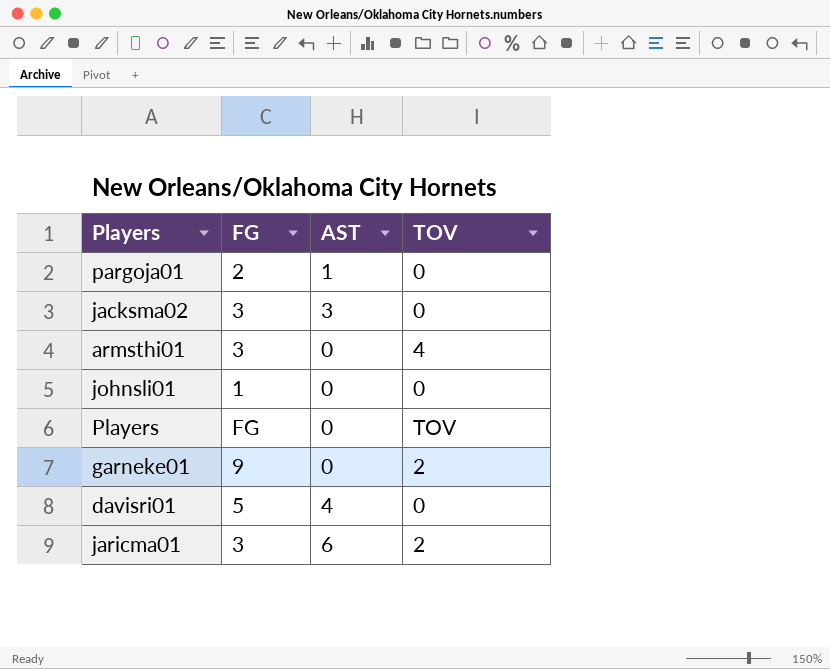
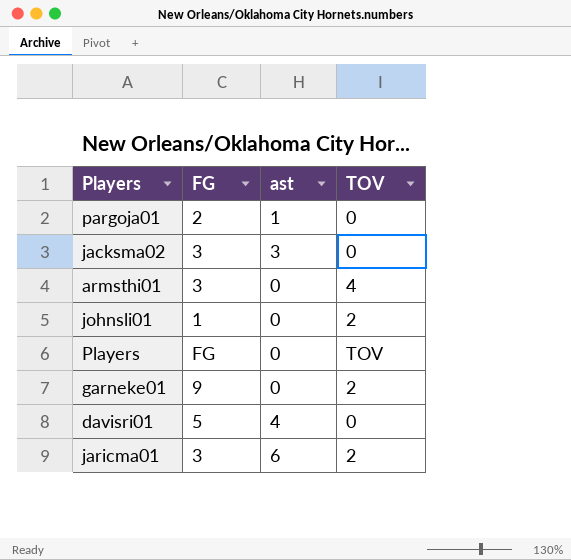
column name: AST -> ast
johnsli01 | TOV: 0 -> 2

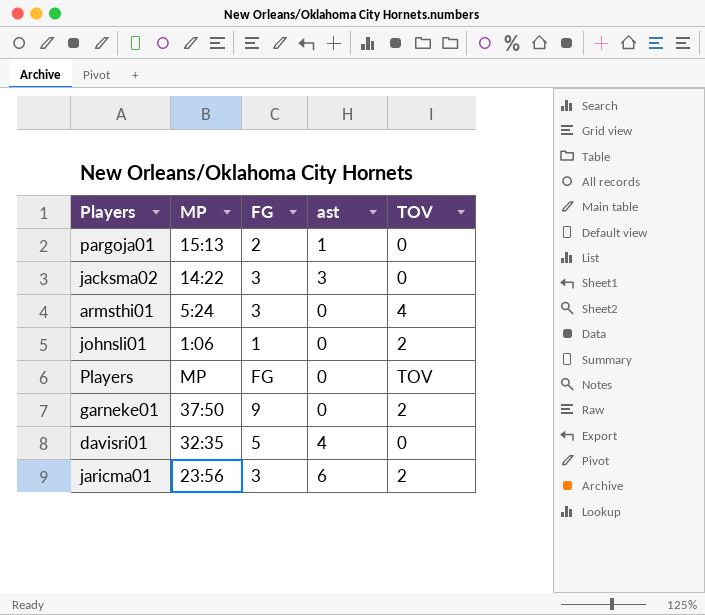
column MP | position: none -> 2

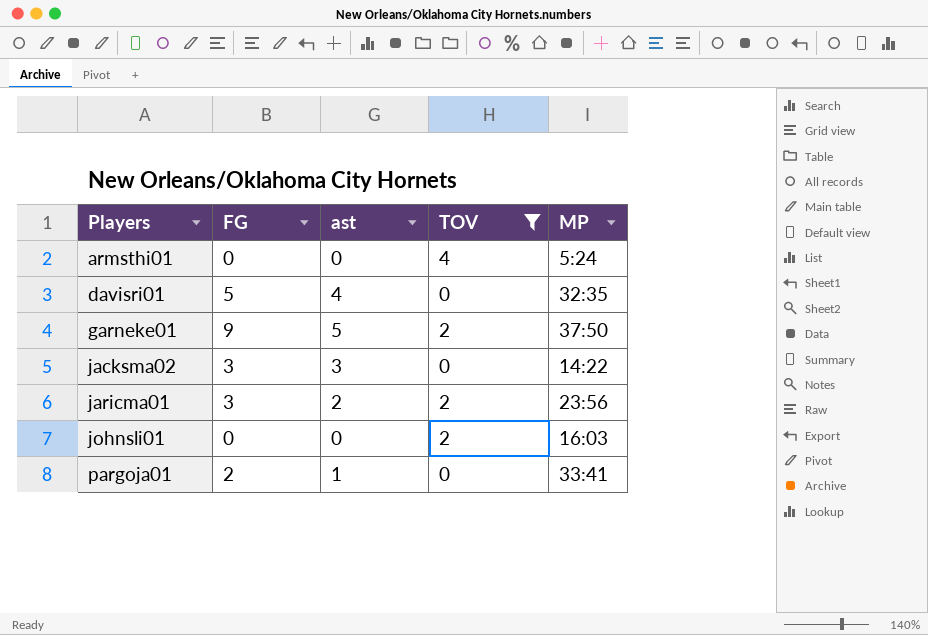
filter: none -> TOV != TOV
row order: none -> Players ascending
column MP | position: 2 -> 5
armsthi01 | FG: 3 -> 0
garneke01 | ast: 0 -> 5
jaricma01 | ast: 6 -> 2
johnsli01 | FG: 1 -> 0
johnsli01 | MP: 1:06 -> 16:03
pargoja01 | MP: 15:13 -> 33:41

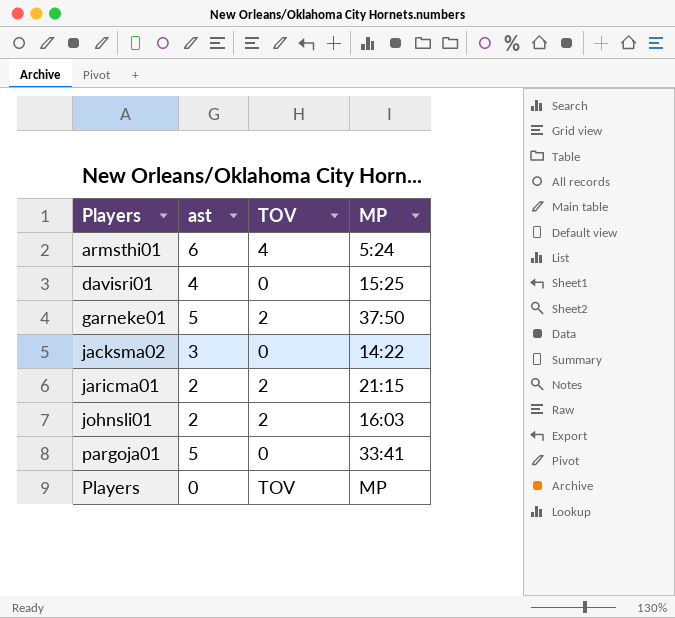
filter: TOV != TOV -> none
column FG | position: 2 -> none
armsthi01 | ast: 0 -> 6
davisri01 | MP: 32:35 -> 15:25
jaricma01 | MP: 23:56 -> 21:15
johnsli01 | ast: 0 -> 2
pargoja01 | ast: 1 -> 5

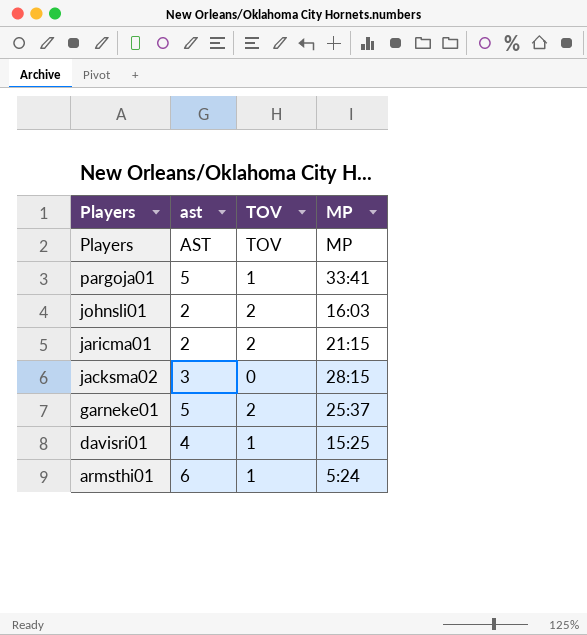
row order: Players ascending -> Players descending
Players | ast: 0 -> AST
pargoja01 | TOV: 0 -> 1
jacksma02 | MP: 14:22 -> 28:15
garneke01 | MP: 37:50 -> 25:37
davisri01 | TOV: 0 -> 1
armsthi01 | TOV: 4 -> 1

